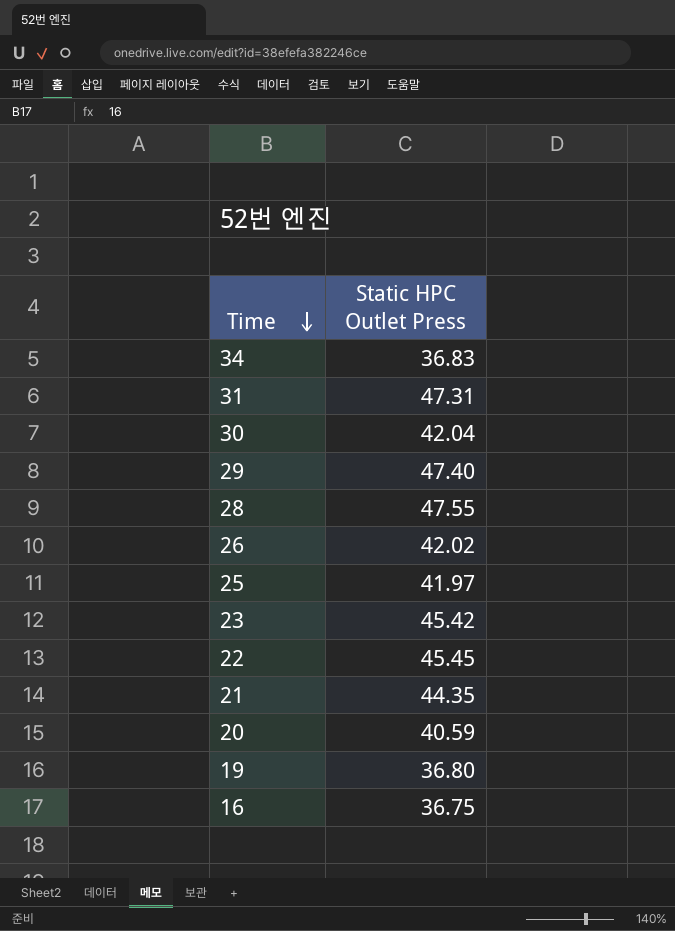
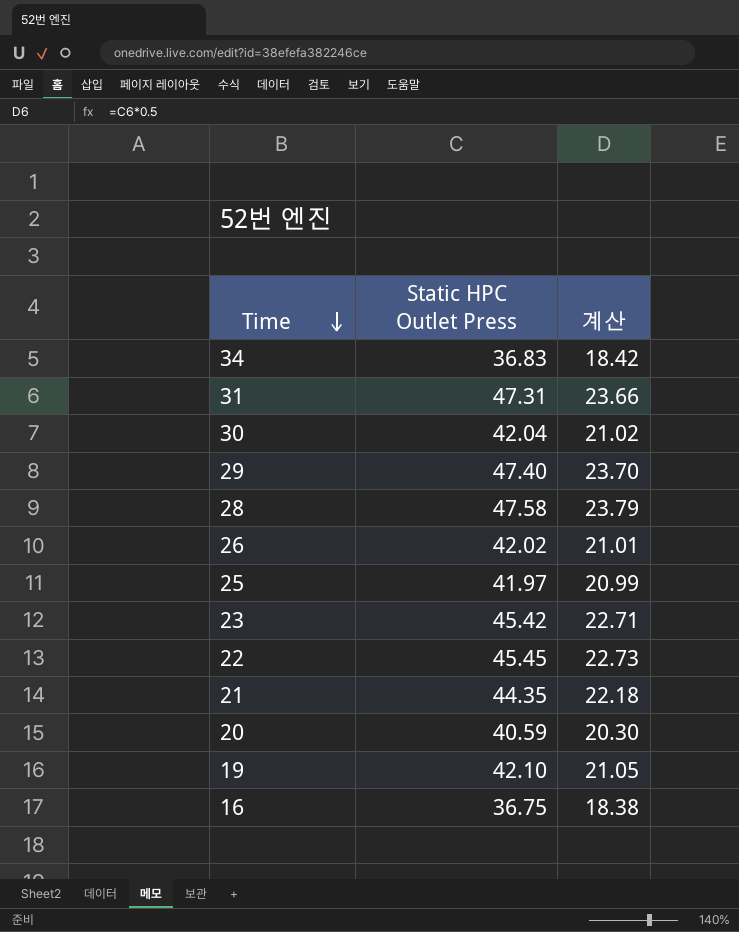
column 계산 | formula: none -> [Static HPC Outlet Press] * 0.5
28 | Static HPC Outlet Press: 47.55 -> 47.58
19 | Static HPC Outlet Press: 36.80 -> 42.10

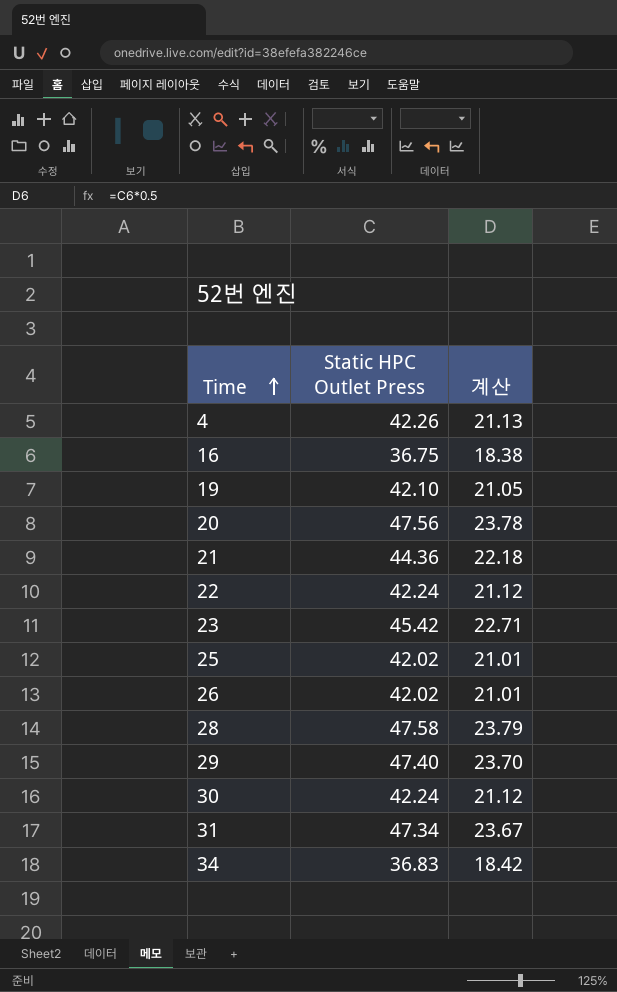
row order: Time descending -> Time ascending
row 4: none -> 42.26 | 21.13
20 | Static HPC Outlet Press: 40.59 -> 47.56
20 | 계산: 20.30 -> 23.78
21 | Static HPC Outlet Press: 44.35 -> 44.36
22 | Static HPC Outlet Press: 45.45 -> 42.24
22 | 계산: 22.73 -> 21.12
25 | Static HPC Outlet Press: 41.97 -> 42.02
25 | 계산: 20.99 -> 21.01
30 | Static HPC Outlet Press: 42.04 -> 42.24
30 | 계산: 21.02 -> 21.12
31 | Static HPC Outlet Press: 47.31 -> 47.34
31 | 계산: 23.66 -> 23.67

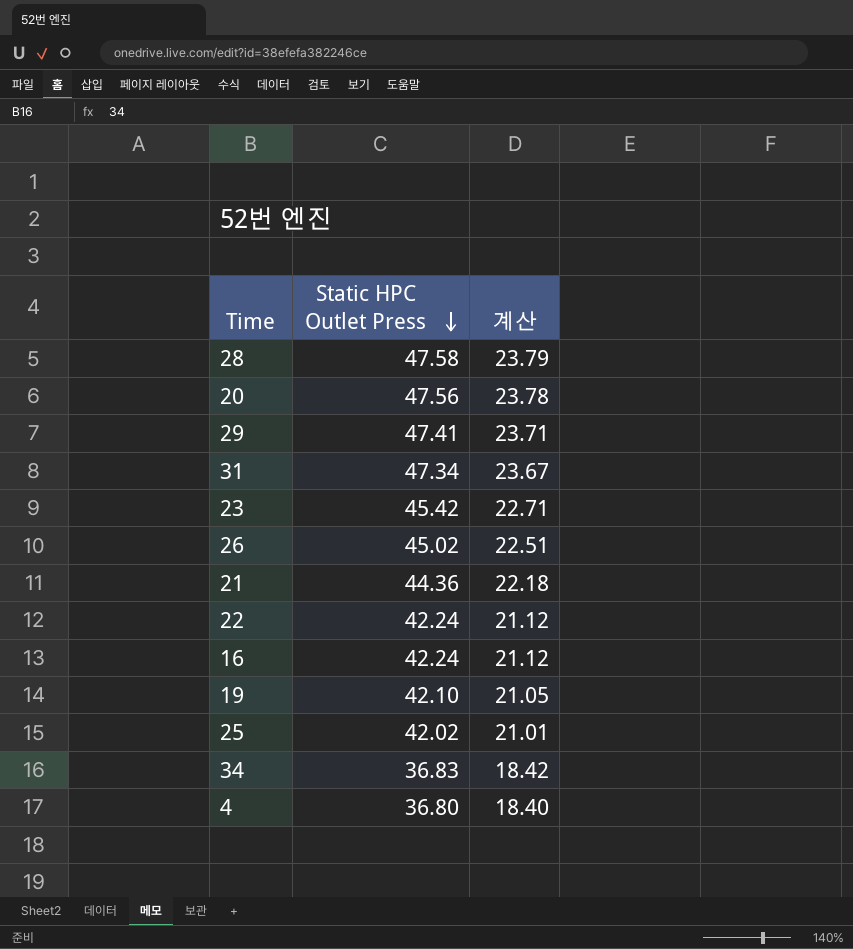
row order: Time ascending -> Static HPC Outlet Press descending
row 30: 42.24 | 21.12 -> none
29 | Static HPC Outlet Press: 47.40 -> 47.41
29 | 계산: 23.70 -> 23.71
26 | Static HPC Outlet Press: 42.02 -> 45.02
26 | 계산: 21.01 -> 22.51
16 | Static HPC Outlet Press: 36.75 -> 42.24
16 | 계산: 18.38 -> 21.12
4 | Static HPC Outlet Press: 42.26 -> 36.80
4 | 계산: 21.13 -> 18.40

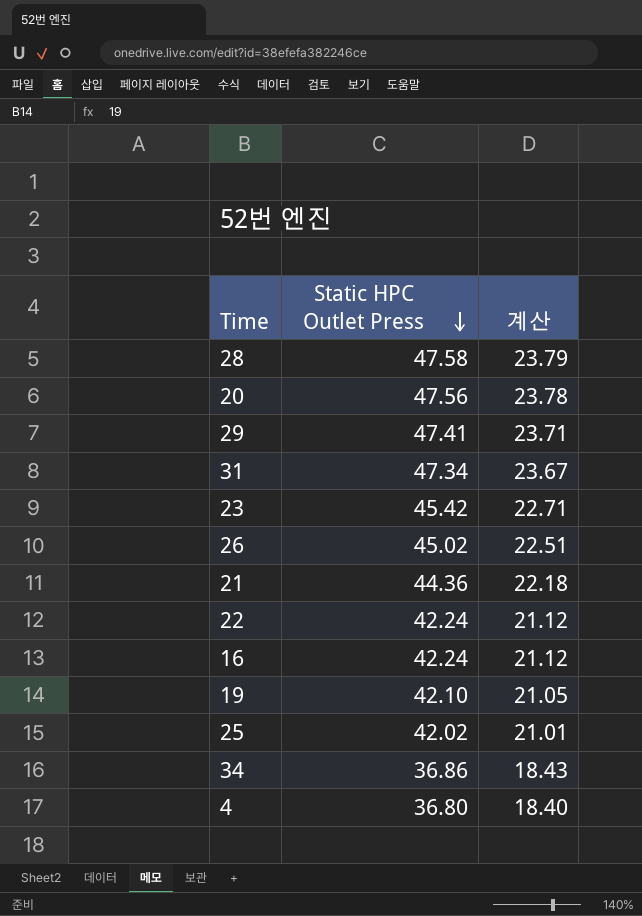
34 | Static HPC Outlet Press: 36.83 -> 36.86
34 | 계산: 18.42 -> 18.43

